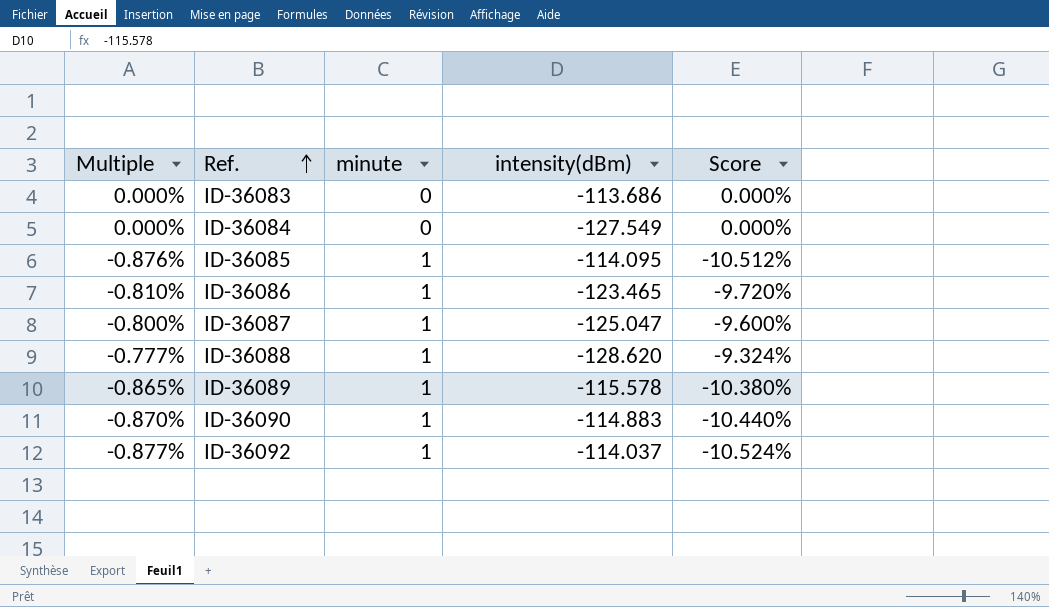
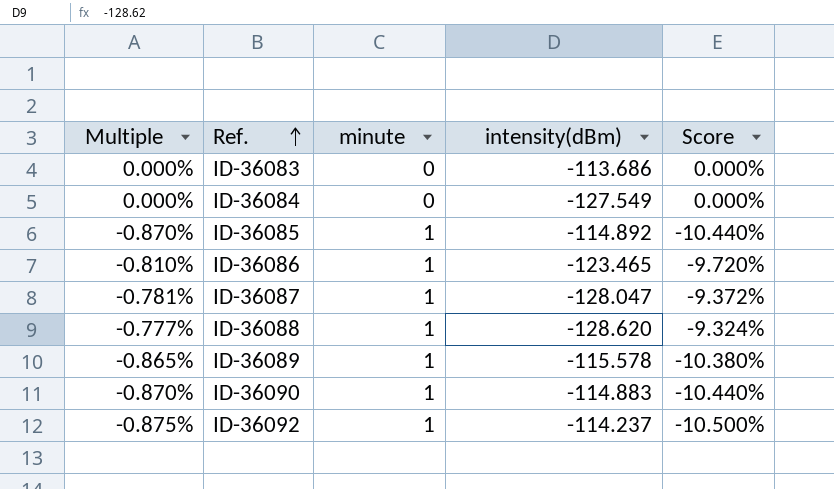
ID-36085 | Multiple: -0.876% -> -0.870%
ID-36085 | intensity(dBm): -114.095 -> -114.892
ID-36085 | Score: -10.512% -> -10.440%
ID-36087 | Multiple: -0.800% -> -0.781%
ID-36087 | intensity(dBm): -125.047 -> -128.047
ID-36087 | Score: -9.600% -> -9.372%
ID-36092 | Multiple: -0.877% -> -0.875%
ID-36092 | intensity(dBm): -114.037 -> -114.237
ID-36092 | Score: -10.524% -> -10.500%

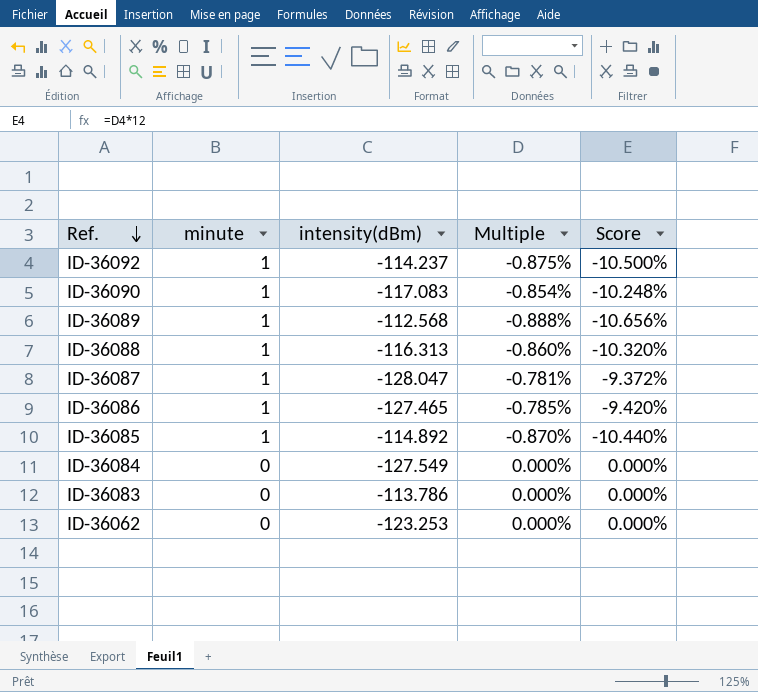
row order: Ref. ascending -> Ref. descending
column Multiple | position: 1 -> 4
ID-36090 | intensity(dBm): -114.883 -> -117.083
ID-36090 | Multiple: -0.870% -> -0.854%
ID-36090 | Score: -10.440% -> -10.248%
ID-36089 | intensity(dBm): -115.578 -> -112.568
ID-36089 | Multiple: -0.865% -> -0.888%
ID-36089 | Score: -10.380% -> -10.656%
ID-36088 | intensity(dBm): -128.620 -> -116.313
ID-36088 | Multiple: -0.777% -> -0.860%
ID-36088 | Score: -9.324% -> -10.320%
ID-36086 | intensity(dBm): -123.465 -> -127.465
ID-36086 | Multiple: -0.810% -> -0.785%
ID-36086 | Score: -9.720% -> -9.420%
ID-36083 | intensity(dBm): -113.686 -> -113.786
row ID-36062: none -> 0 | -123.253 | 0.000% | 0.000%

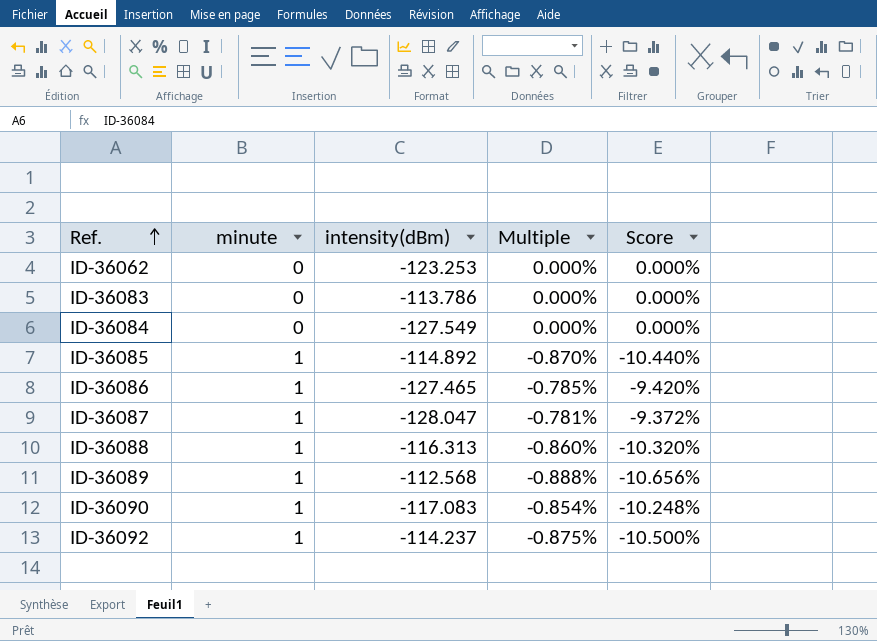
row order: Ref. descending -> Ref. ascending

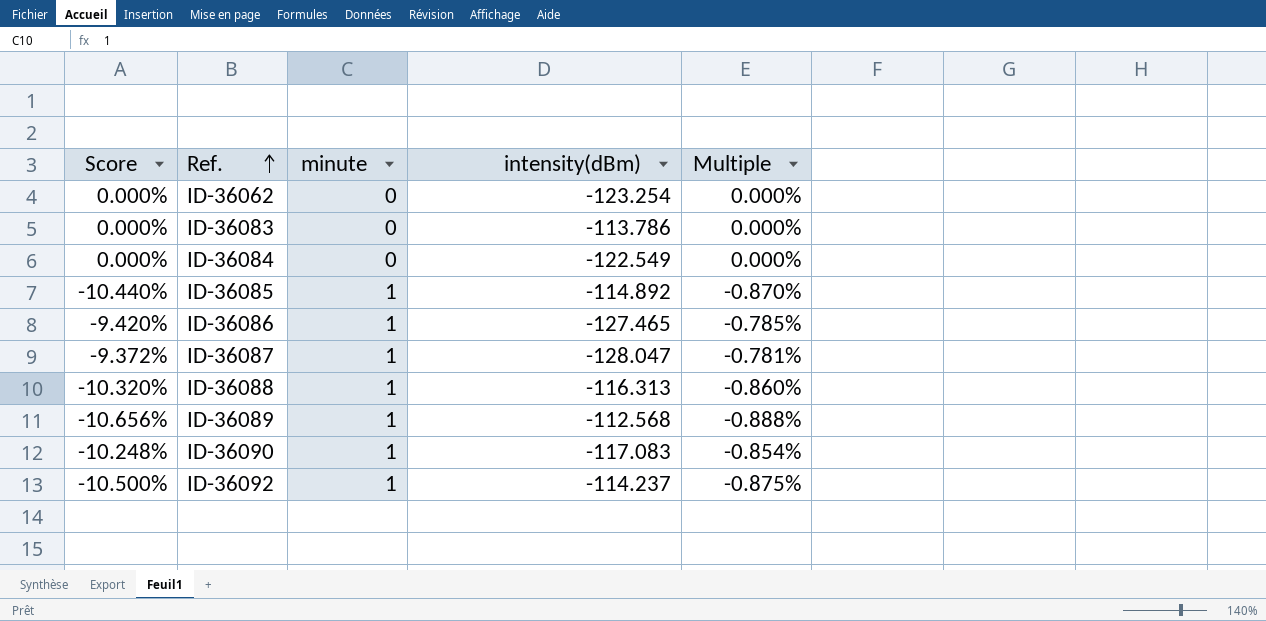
column Score | position: 5 -> 1
ID-36062 | intensity(dBm): -123.253 -> -123.254
ID-36084 | intensity(dBm): -127.549 -> -122.549

